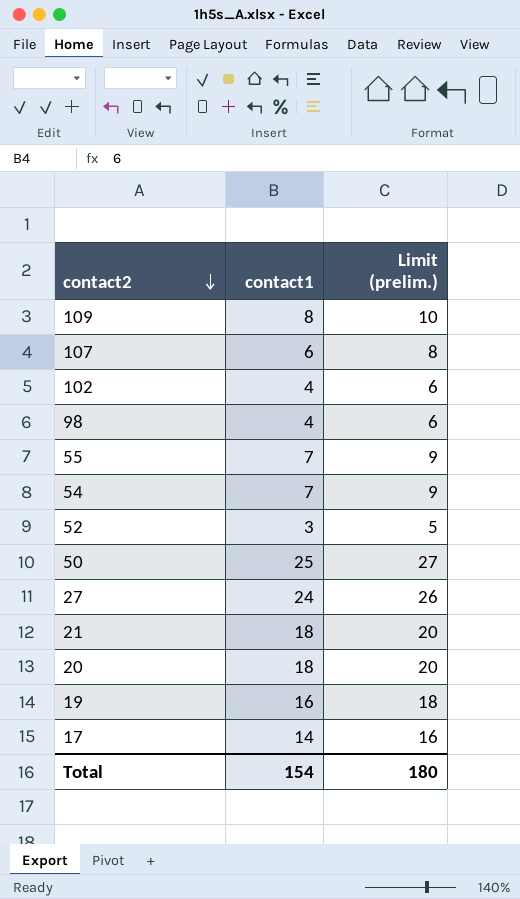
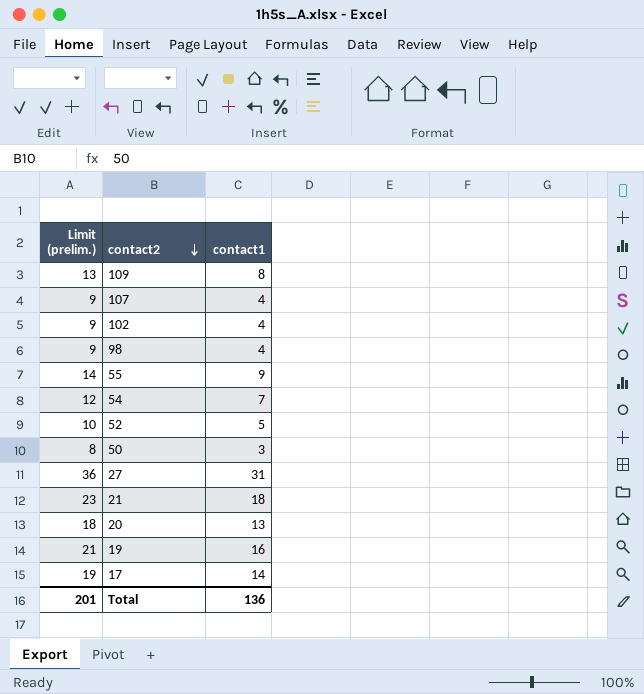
column Limit (prelim.) | formula: [contact1] + 2 -> [contact1] + 5
column Limit (prelim.) | position: 3 -> 1
107 | contact1: 6 -> 4
55 | contact1: 7 -> 9
52 | contact1: 3 -> 5
50 | contact1: 25 -> 3
27 | contact1: 24 -> 31
20 | contact1: 18 -> 13
Total | Limit (prelim.): 180 -> 201
Total | contact1: 154 -> 136

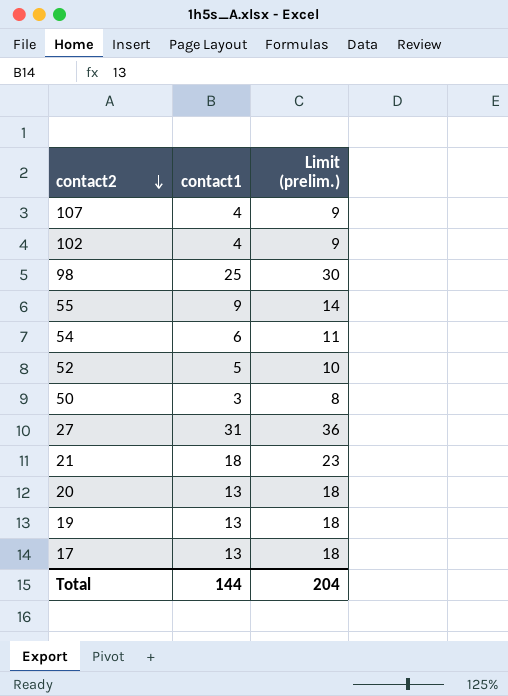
column Limit (prelim.) | position: 1 -> 3
row 109: 13 | 8 -> none
98 | contact1: 4 -> 25
98 | Limit (prelim.): 9 -> 30
54 | contact1: 7 -> 6
54 | Limit (prelim.): 12 -> 11
19 | contact1: 16 -> 13
19 | Limit (prelim.): 21 -> 18
17 | contact1: 14 -> 13
17 | Limit (prelim.): 19 -> 18
Total | contact1: 136 -> 144
Total | Limit (prelim.): 201 -> 204

